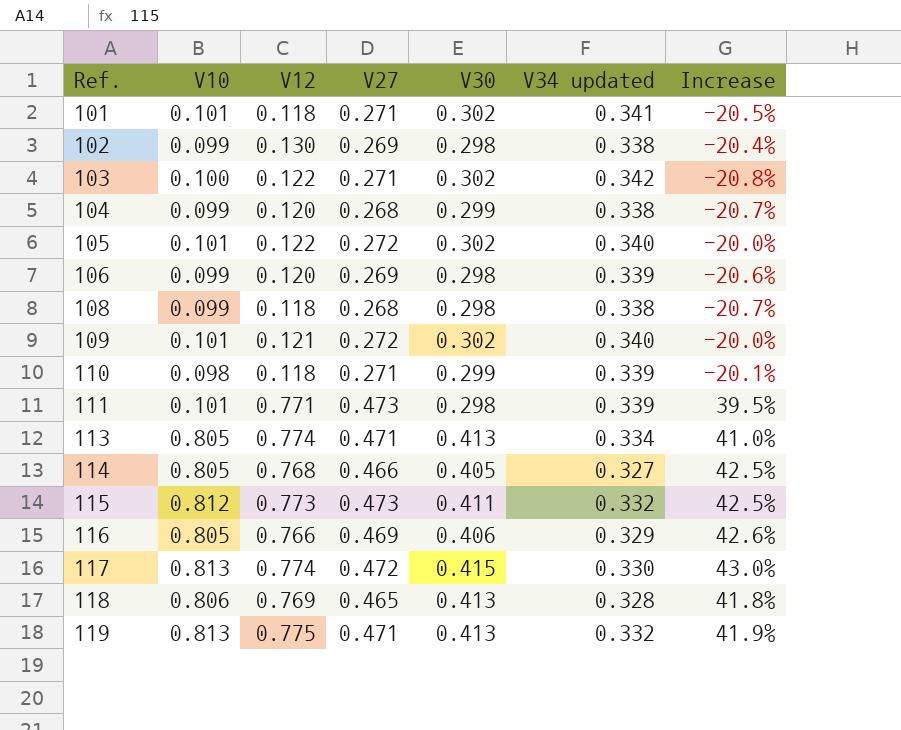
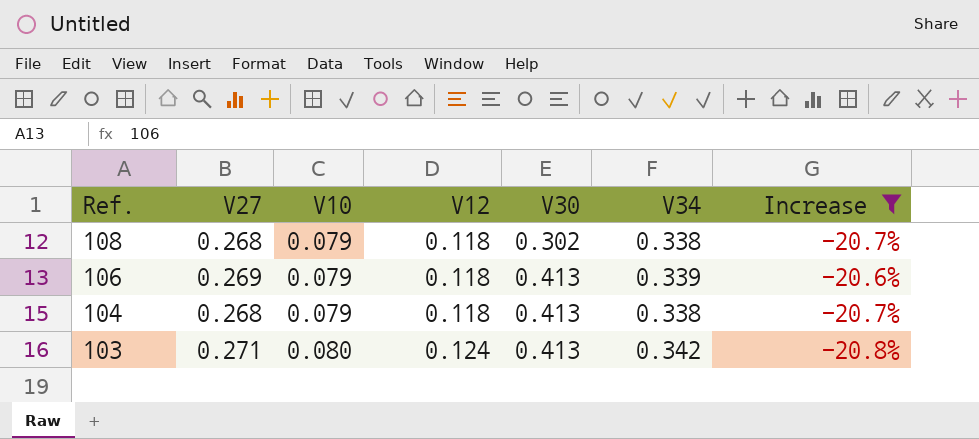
filter: none -> Increase <= -20.6%
row order: Ref. ascending -> Ref. descending
column V27 | position: 4 -> 2
column name: V34 updated -> V34
108 | V10: 0.099 -> 0.079
108 | V30: 0.298 -> 0.302
106 | V10: 0.099 -> 0.079
106 | V12: 0.120 -> 0.118
106 | V30: 0.298 -> 0.413
104 | V10: 0.099 -> 0.079
104 | V12: 0.120 -> 0.118
104 | V30: 0.299 -> 0.413
103 | V10: 0.100 -> 0.080
103 | V12: 0.122 -> 0.124
103 | V30: 0.302 -> 0.413

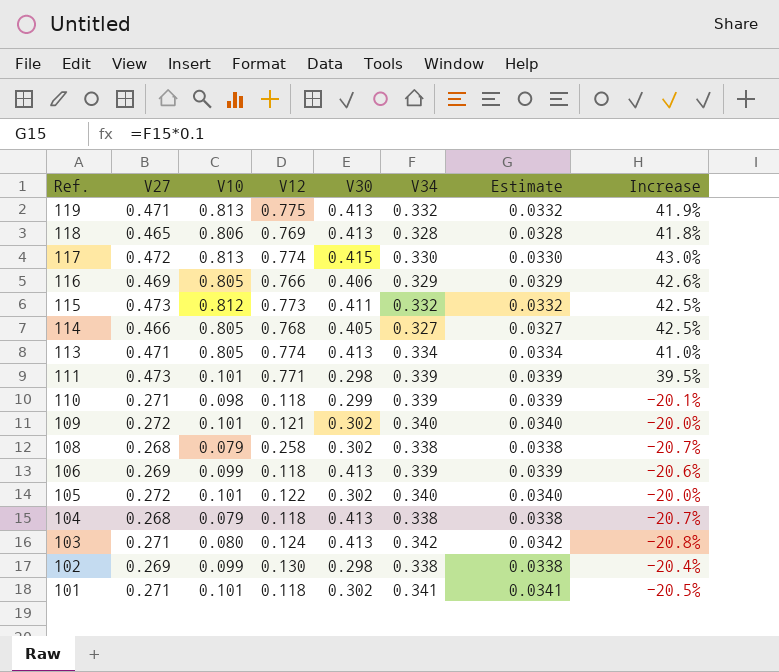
filter: Increase <= -20.6% -> none
column Estimate | formula: none -> [V34] * 0.1
108 | V12: 0.118 -> 0.258
106 | V10: 0.079 -> 0.099

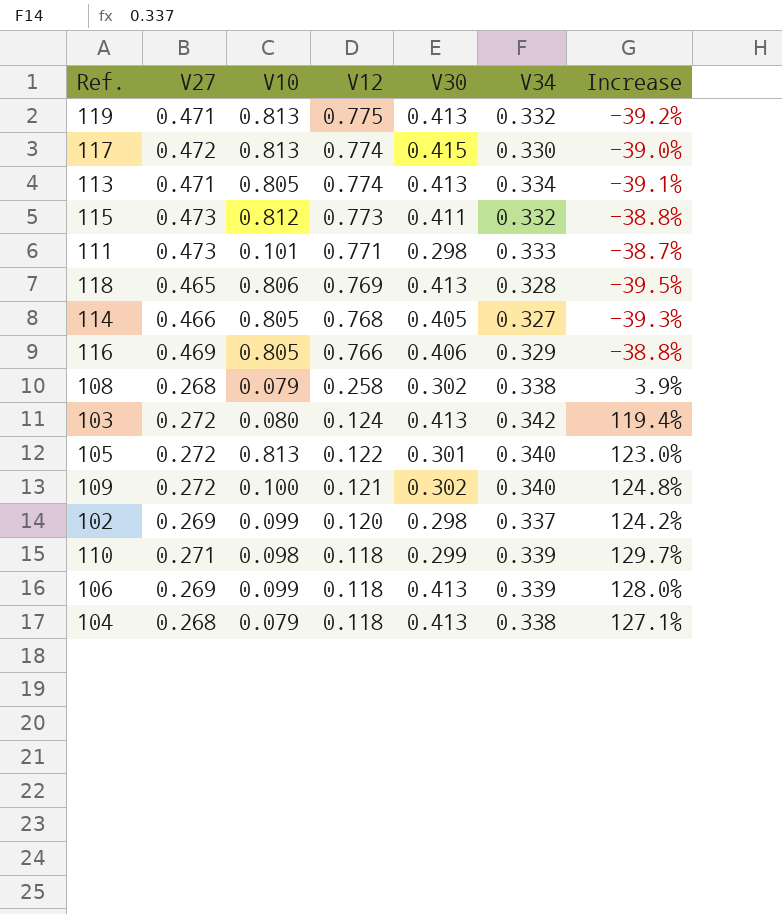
row order: Ref. descending -> V12 descending
column Estimate | formula: [V34] * 0.1 -> none
column Increase | formula: ([V27] - [V34]) / [V34] -> ([V27] - [V12]) / [V12]
row 101: 0.271 | 0.101 | 0.118 | 0.302 | 0.341 | 0.0341 | -20.5% -> none
111 | V34: 0.339 -> 0.333
103 | V27: 0.271 -> 0.272
105 | V10: 0.101 -> 0.813
105 | V30: 0.302 -> 0.301
109 | V10: 0.101 -> 0.100
102 | V12: 0.130 -> 0.120
102 | V34: 0.338 -> 0.337

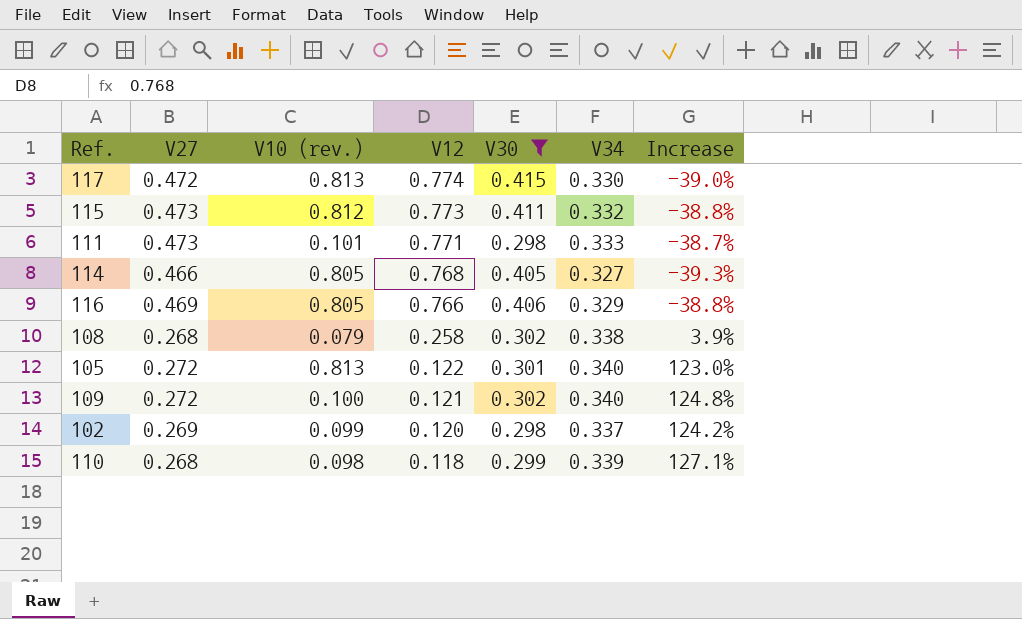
filter: none -> V30 != 0.413
column name: V10 -> V10 (rev.)
110 | V27: 0.271 -> 0.268
110 | Increase: 129.7% -> 127.1%

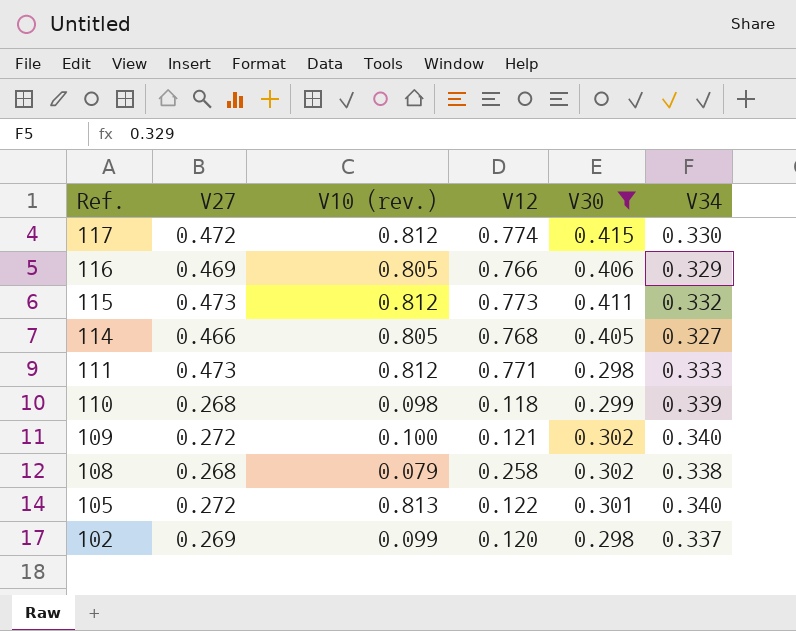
row order: V12 descending -> Ref. descending
column Increase | formula: ([V27] - [V12]) / [V12] -> none
117 | V10 (rev.): 0.813 -> 0.812
111 | V10 (rev.): 0.101 -> 0.812

